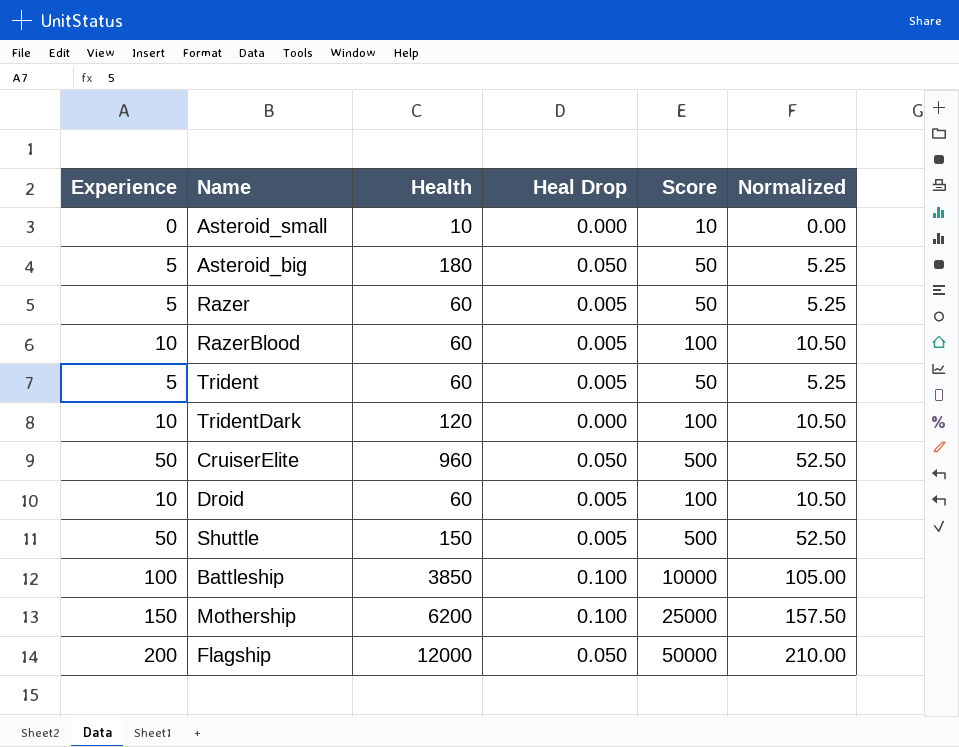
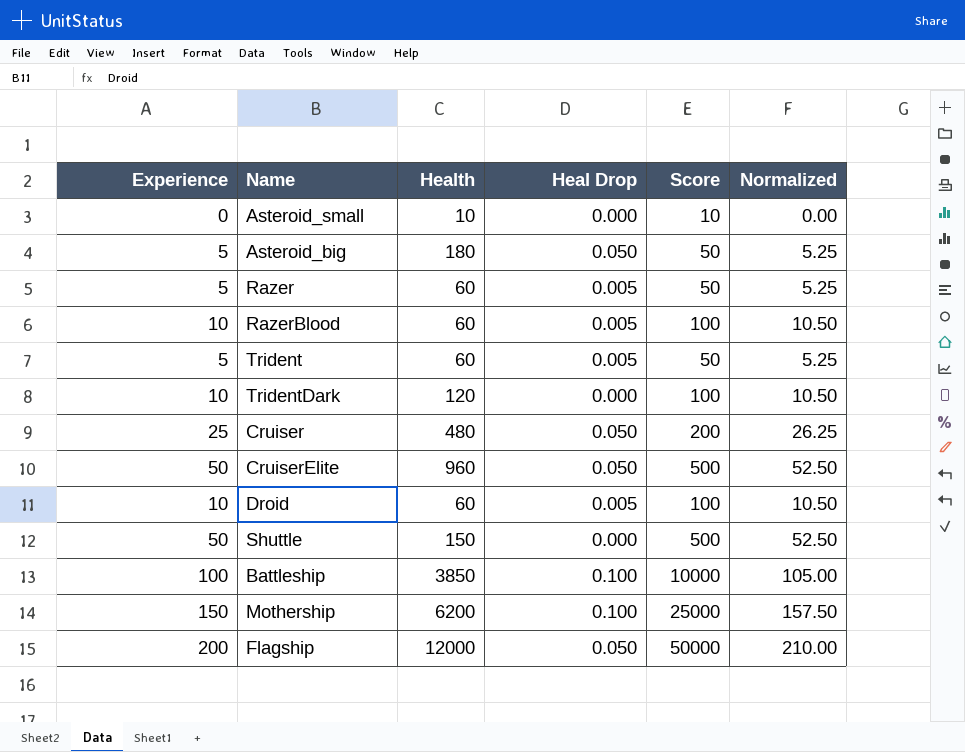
row Cruiser: none -> 25 | 480 | 0.050 | 200 | 26.25
Shuttle | Heal Drop: 0.005 -> 0.000

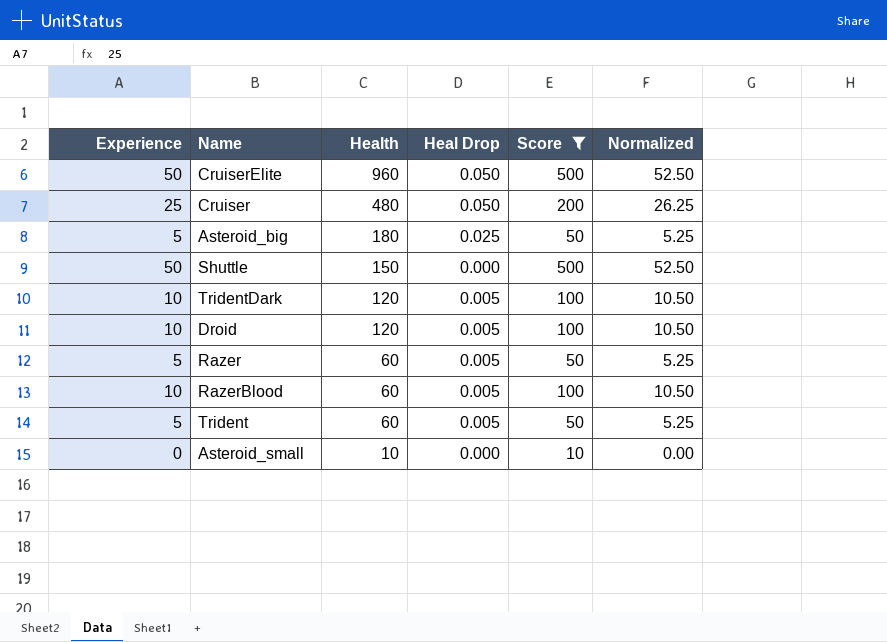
filter: none -> Score <= 500
row order: none -> Health descending
Asteroid_big | Heal Drop: 0.050 -> 0.025
TridentDark | Heal Drop: 0.000 -> 0.005
Droid | Health: 60 -> 120

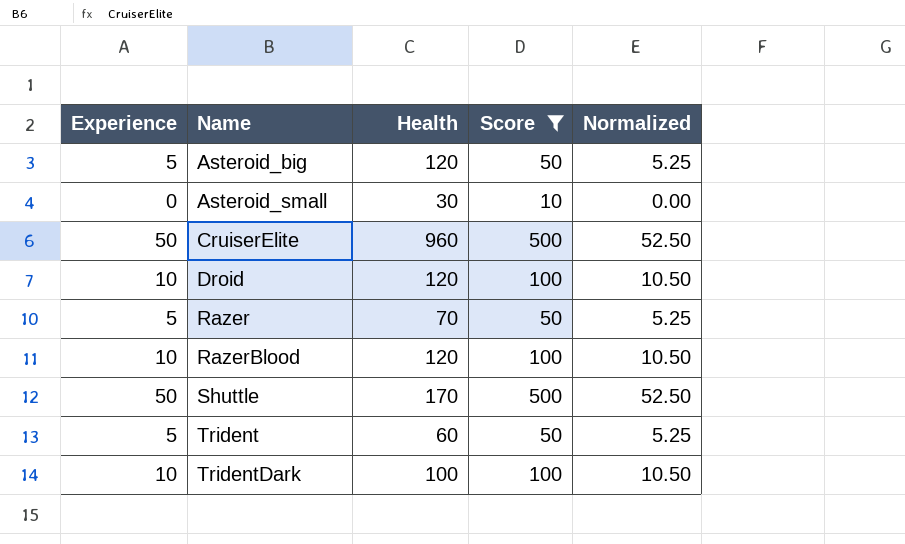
row order: Health descending -> Name ascending
column Heal Drop | position: 4 -> none
row Cruiser: 25 | 480 | 0.050 | 200 | 26.25 -> none
Asteroid_big | Health: 180 -> 120
Asteroid_small | Health: 10 -> 30
Razer | Health: 60 -> 70
RazerBlood | Health: 60 -> 120
Shuttle | Health: 150 -> 170
TridentDark | Health: 120 -> 100

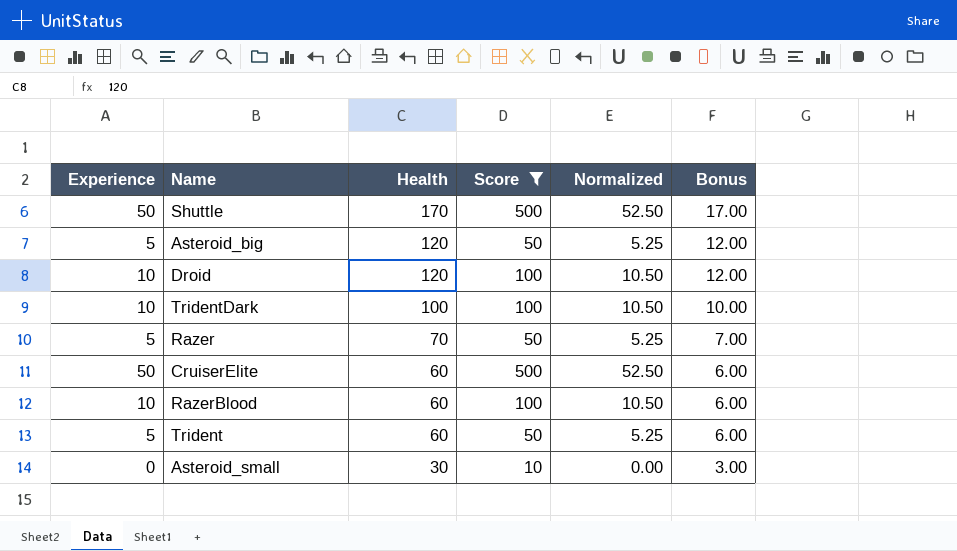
row order: Name ascending -> Health descending
column Bonus | formula: none -> [Health] * 0.1
CruiserElite | Health: 960 -> 60
RazerBlood | Health: 120 -> 60

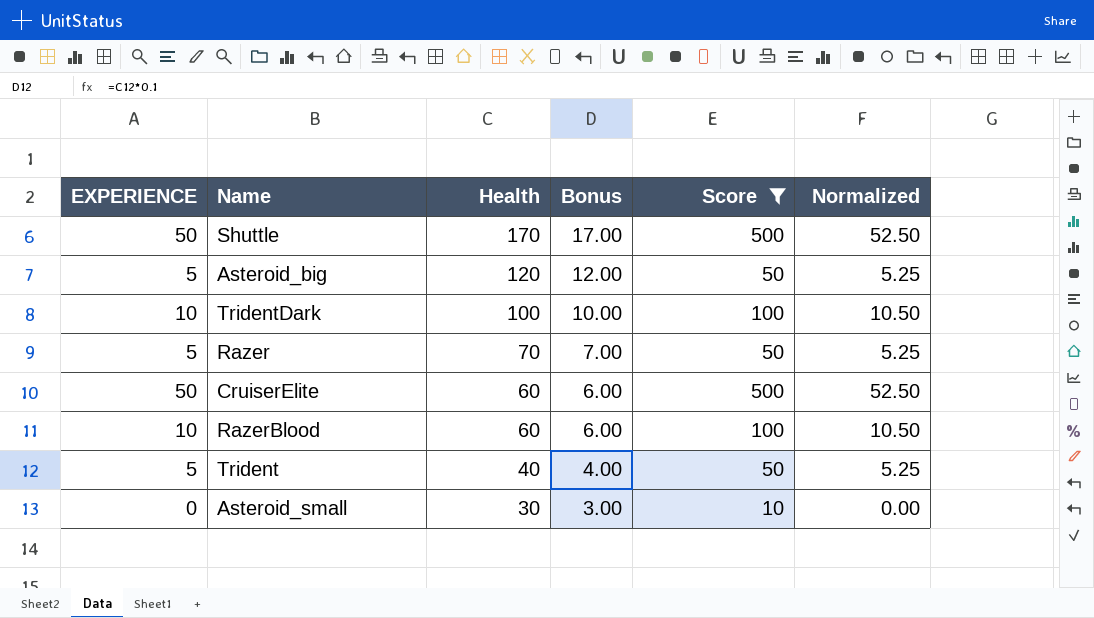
column name: Experience -> EXPERIENCE
column Bonus | position: 6 -> 4
row Droid: 10 | 120 | 100 | 10.50 | 12.00 -> none
Trident | Health: 60 -> 40
Trident | Bonus: 6.00 -> 4.00

